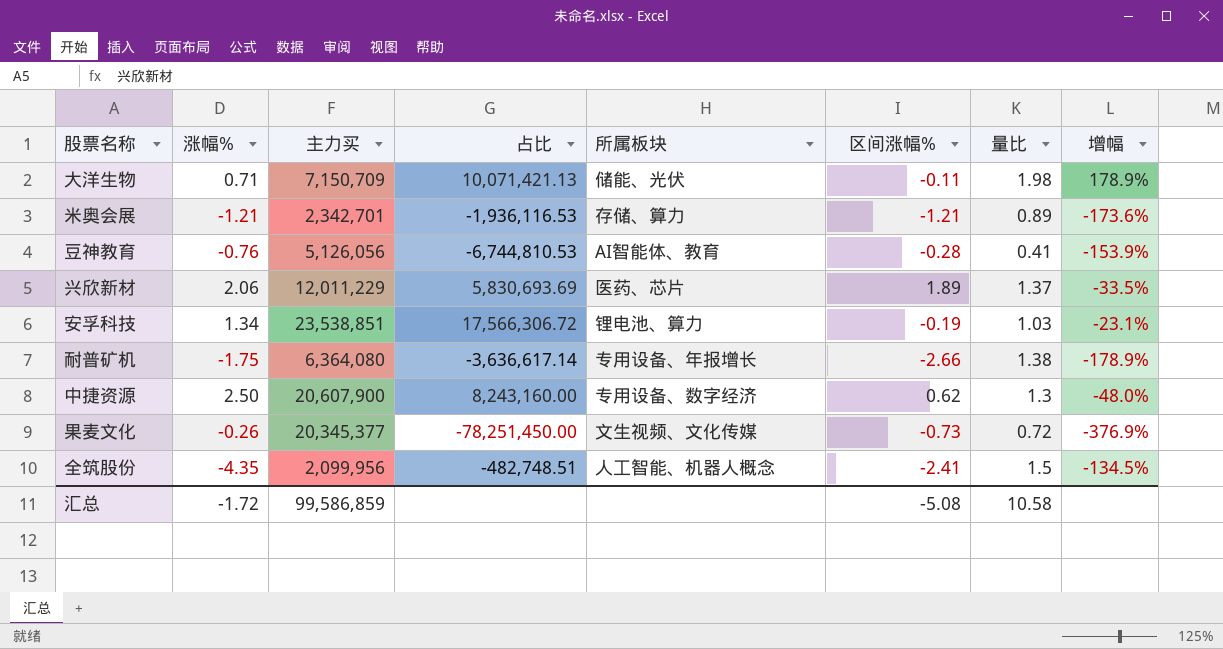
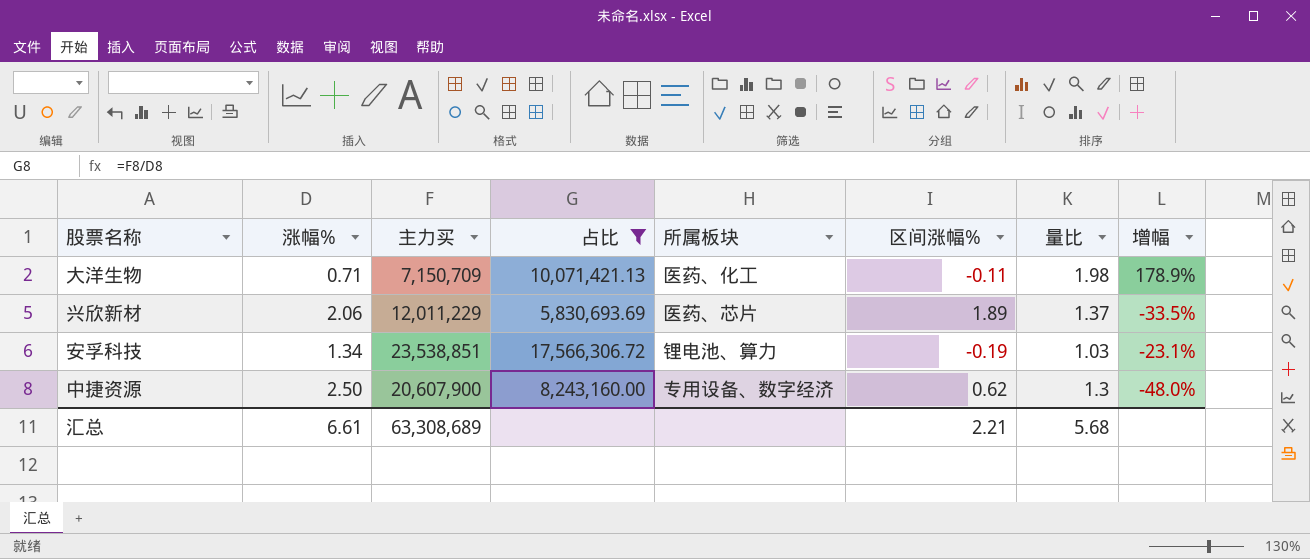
filter: none -> 占比 >= 5,830,693.69
大洋生物 | 所属板块: 储能、光伏 -> 医药、化工
汇总 | 涨幅%: -1.72 -> 6.61
汇总 | 主力买: 99,586,859 -> 63,308,689
汇总 | 区间涨幅%: -5.08 -> 2.21
汇总 | 量比: 10.58 -> 5.68

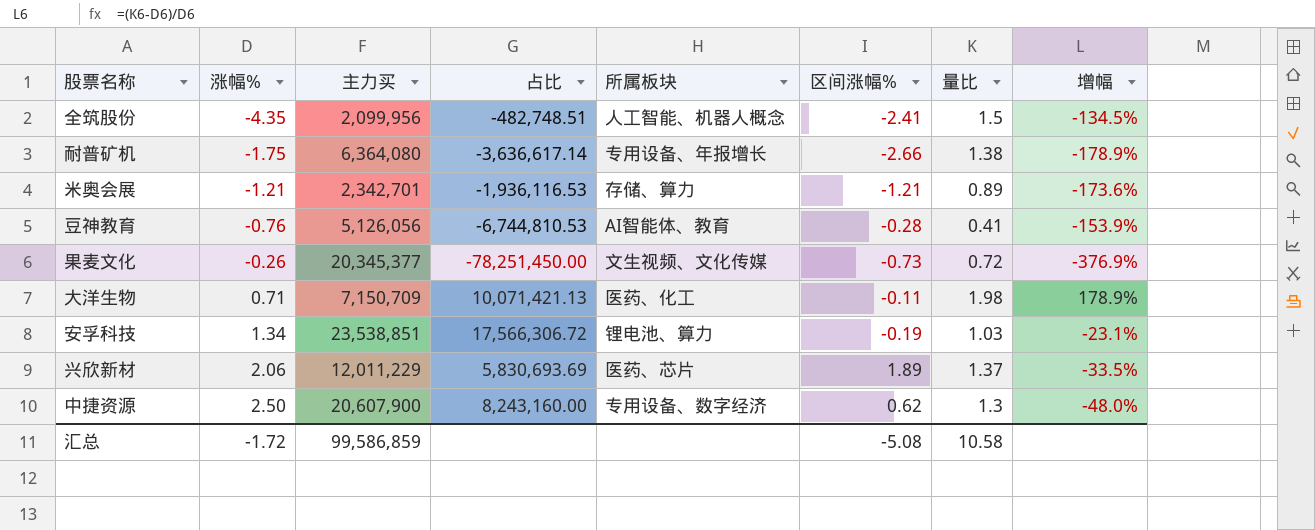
filter: 占比 >= 5,830,693.69 -> none
row order: none -> 涨幅% ascending
汇总 | 涨幅%: 6.61 -> -1.72
汇总 | 主力买: 63,308,689 -> 99,586,859
汇总 | 区间涨幅%: 2.21 -> -5.08
汇总 | 量比: 5.68 -> 10.58

